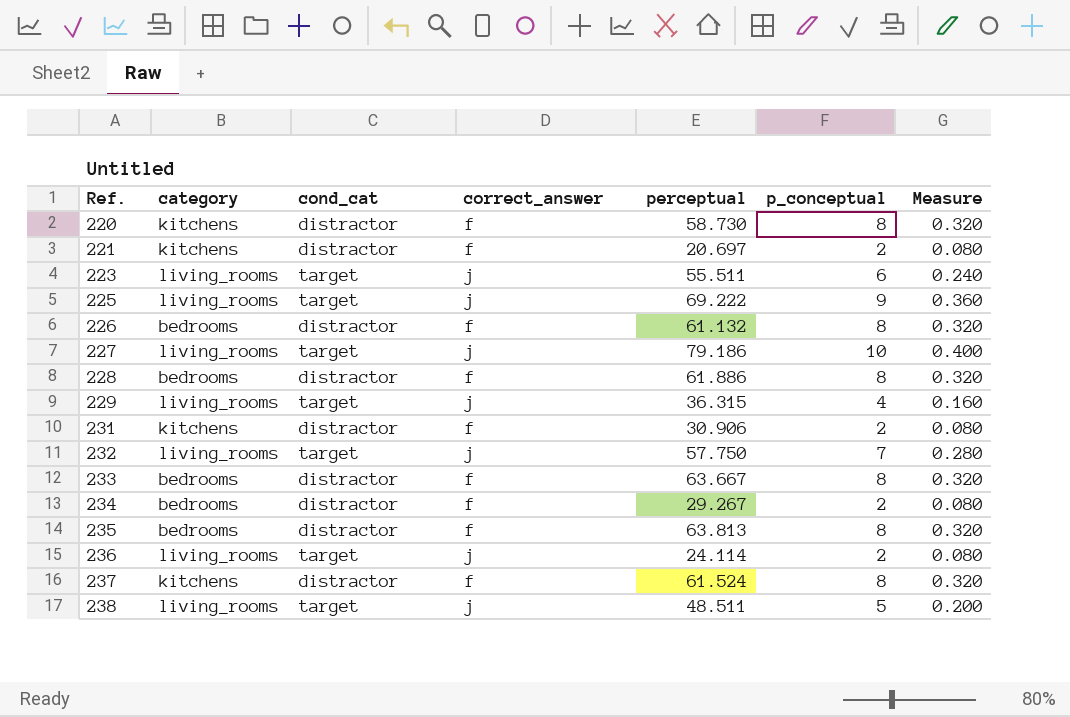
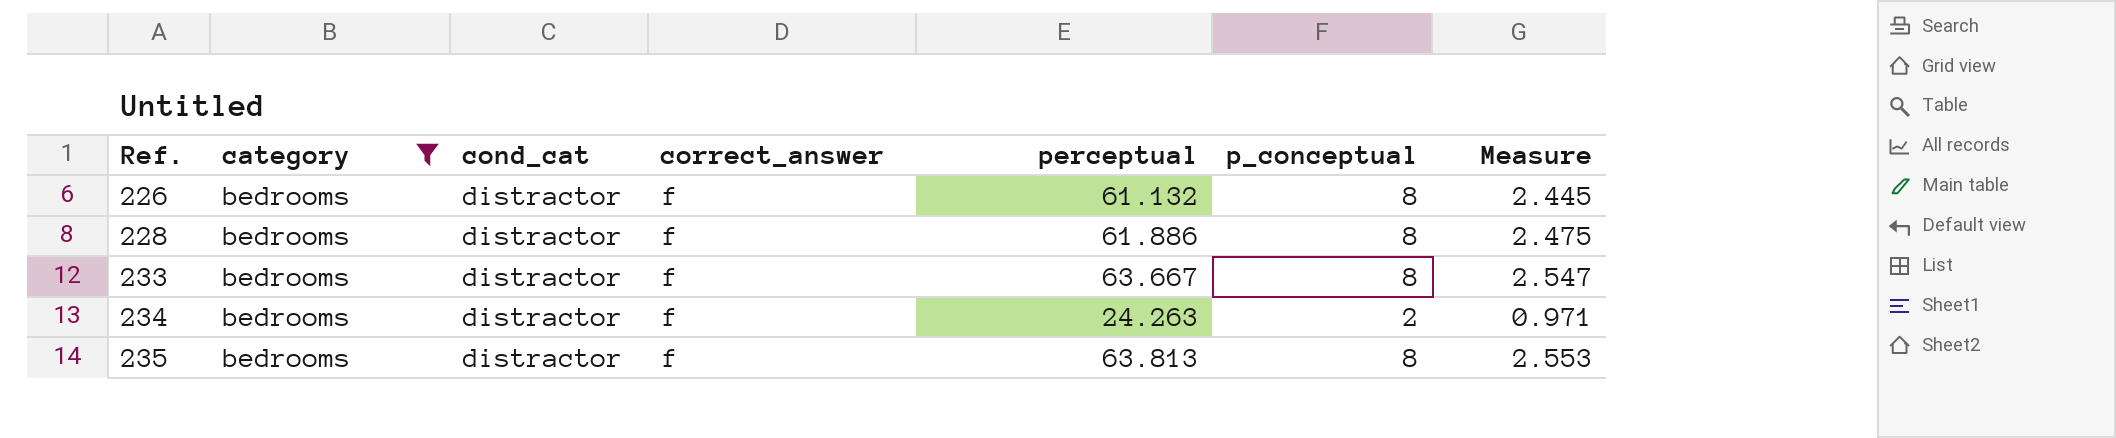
filter: none -> category = bedrooms
column Measure | formula: [p_conceptual] * 0.04 -> [perceptual] * 0.04
234 | perceptual: 29.267 -> 24.263

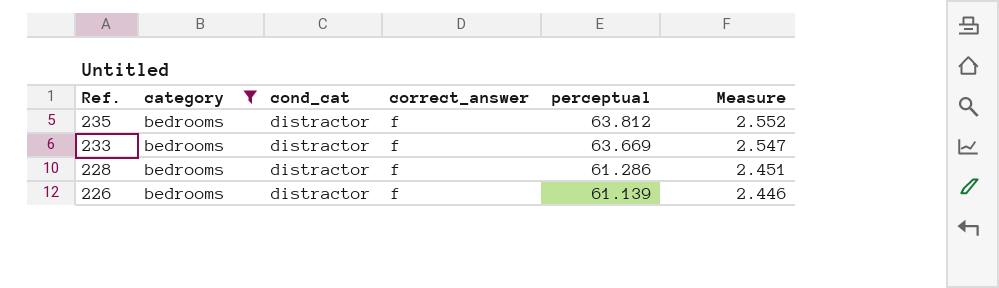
row order: Ref. ascending -> Ref. descending
column p_conceptual | position: 6 -> none
row 234: bedrooms | distractor | f | 24.263 | 2 | 0.971 -> none
235 | perceptual: 63.813 -> 63.812
235 | Measure: 2.553 -> 2.552
233 | perceptual: 63.667 -> 63.669
228 | perceptual: 61.886 -> 61.286
228 | Measure: 2.475 -> 2.451
226 | perceptual: 61.132 -> 61.139
226 | Measure: 2.445 -> 2.446

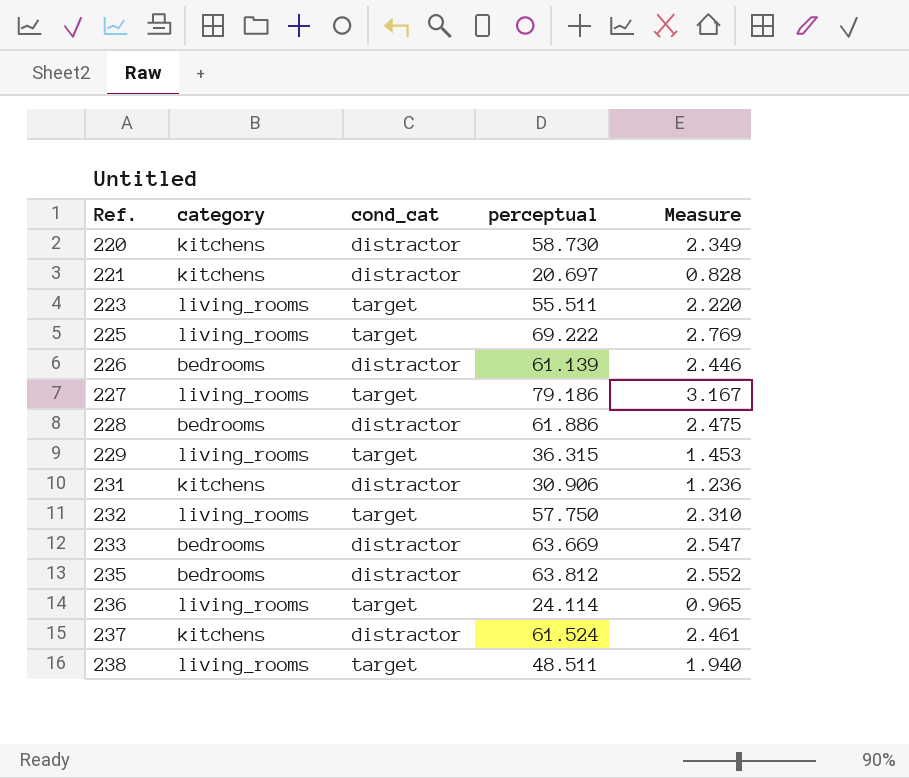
filter: category = bedrooms -> none
row order: Ref. descending -> Ref. ascending
column correct_answer | position: 4 -> none
228 | perceptual: 61.286 -> 61.886
228 | Measure: 2.451 -> 2.475

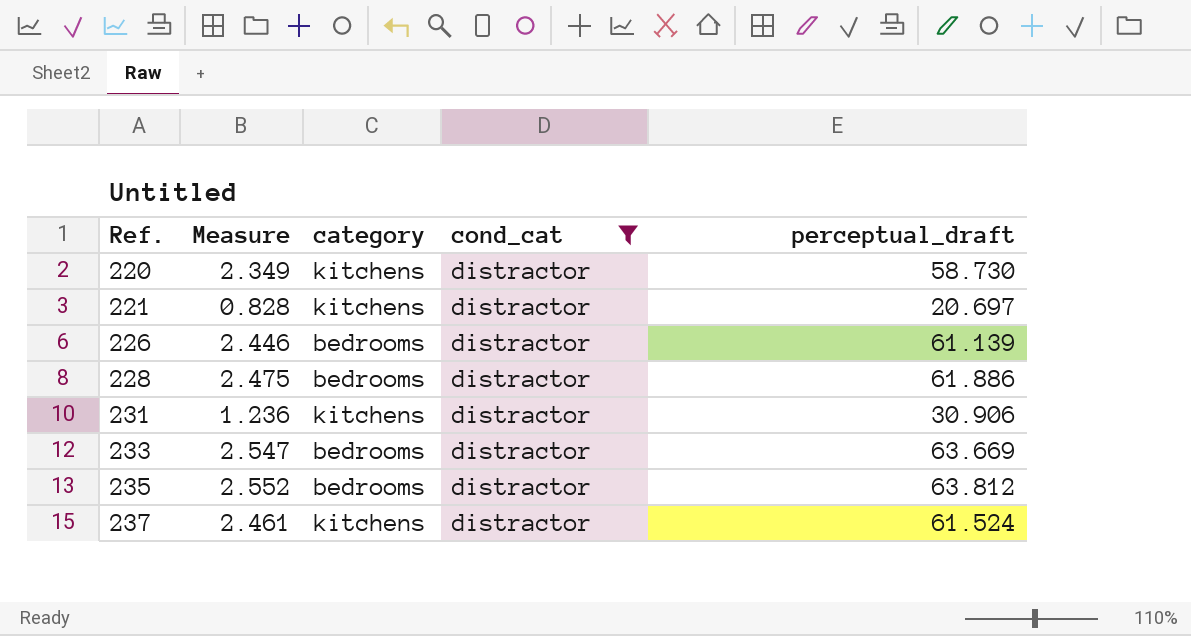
filter: none -> cond_cat = distractor
column Measure | position: 5 -> 2
column name: perceptual -> perceptual_draft

